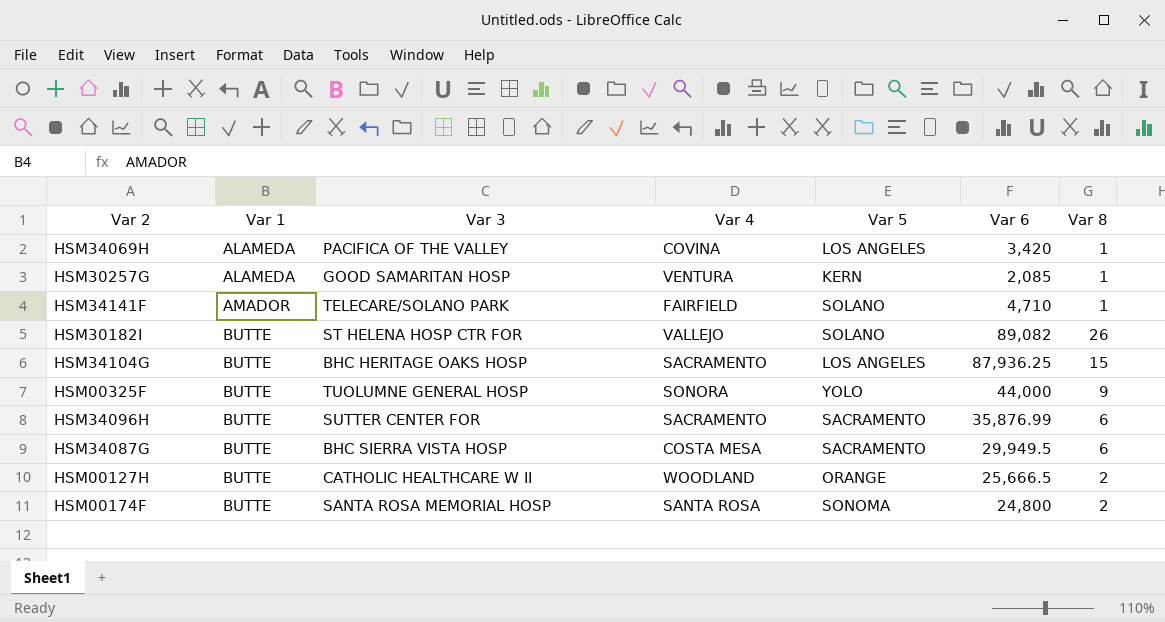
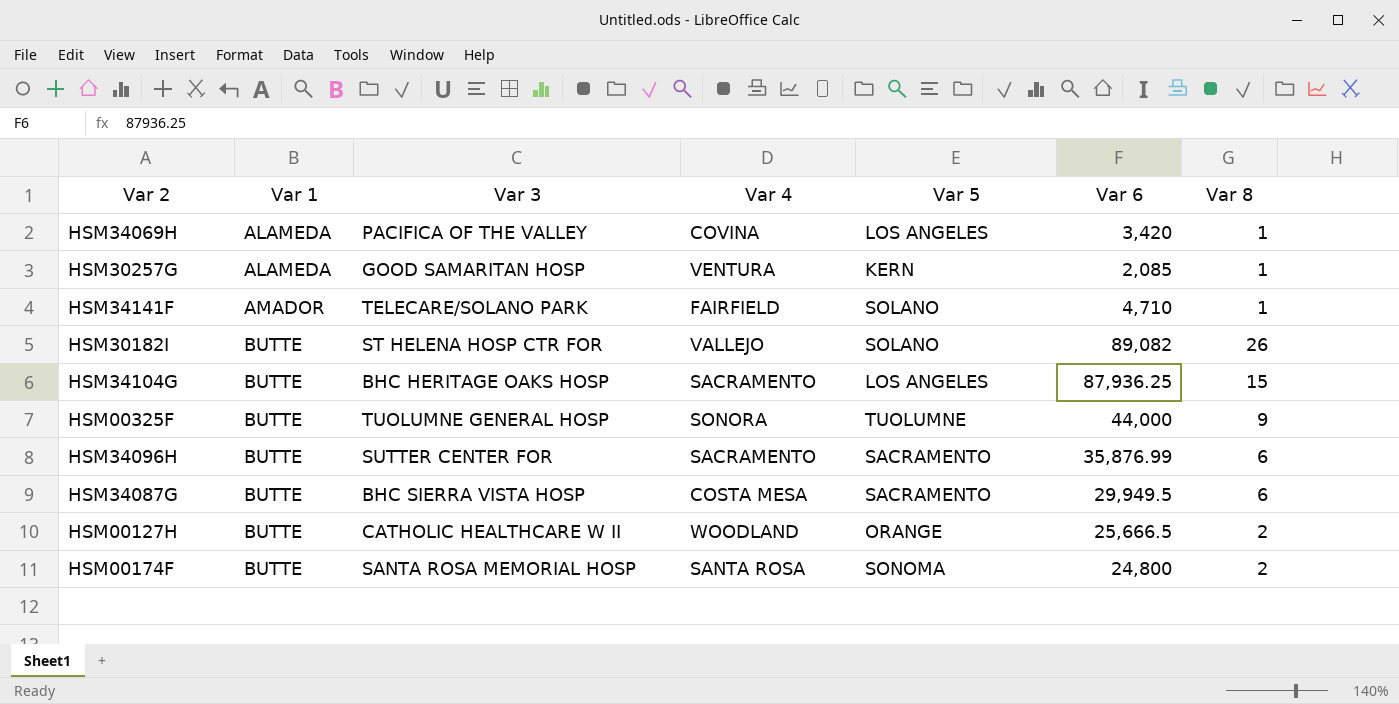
HSM00325F | Var 5: YOLO -> TUOLUMNE

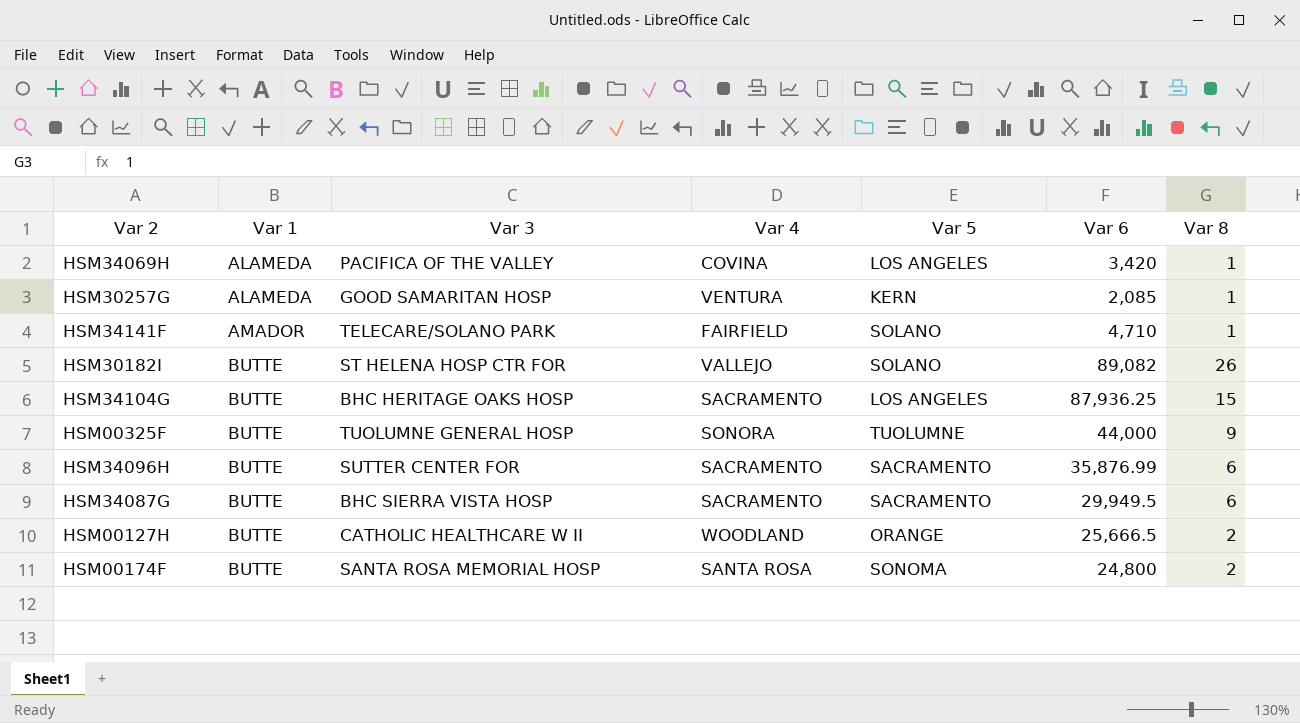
HSM34087G | Var 4: COSTA MESA -> SACRAMENTO

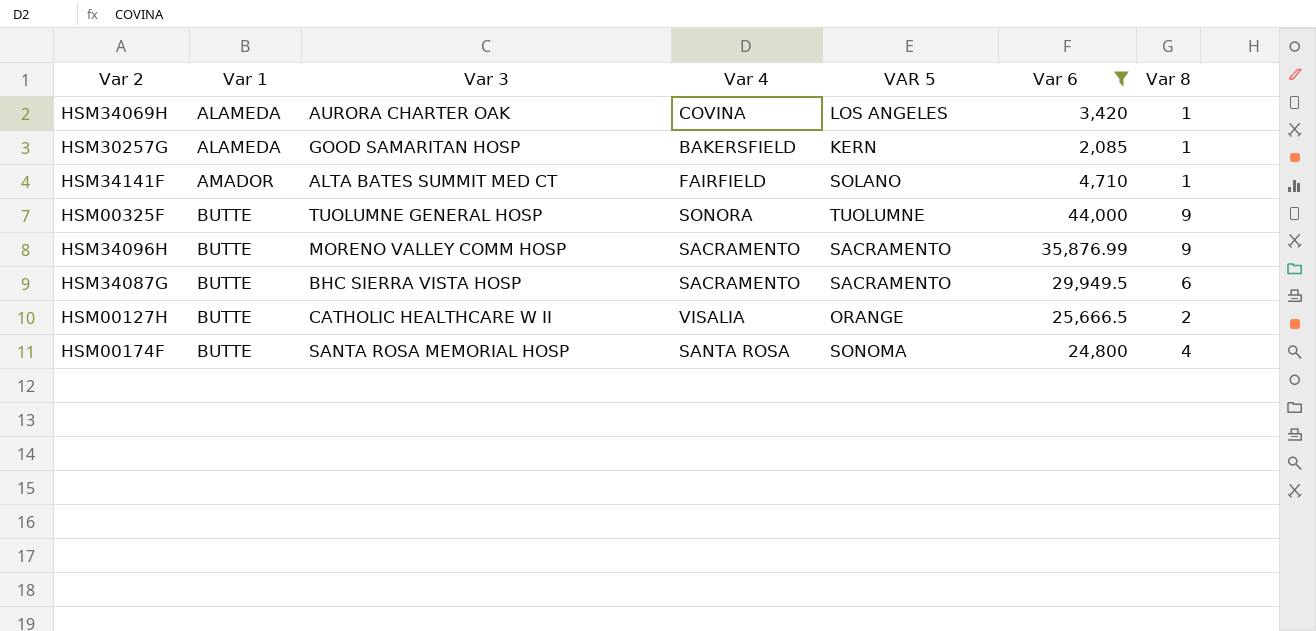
filter: none -> Var 6 <= 44,000
column name: Var 5 -> VAR 5
HSM34069H | Var 3: PACIFICA OF THE VALLEY -> AURORA CHARTER OAK
HSM30257G | Var 4: VENTURA -> BAKERSFIELD
HSM34141F | Var 3: TELECARE/SOLANO PARK -> ALTA BATES SUMMIT MED CT
HSM34096H | Var 3: SUTTER CENTER FOR -> MORENO VALLEY COMM HOSP
HSM34096H | Var 8: 6 -> 9
HSM00127H | Var 4: WOODLAND -> VISALIA
HSM00174F | Var 8: 2 -> 4

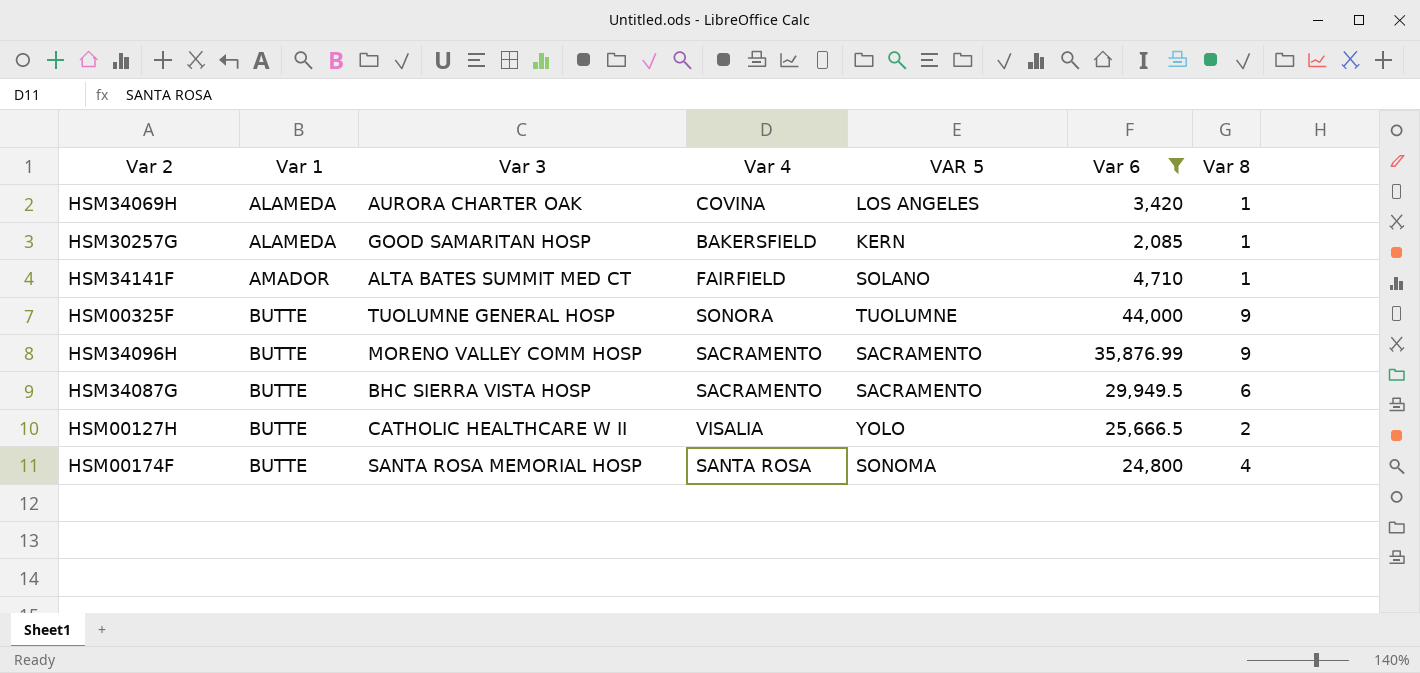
HSM00127H | VAR 5: ORANGE -> YOLO

